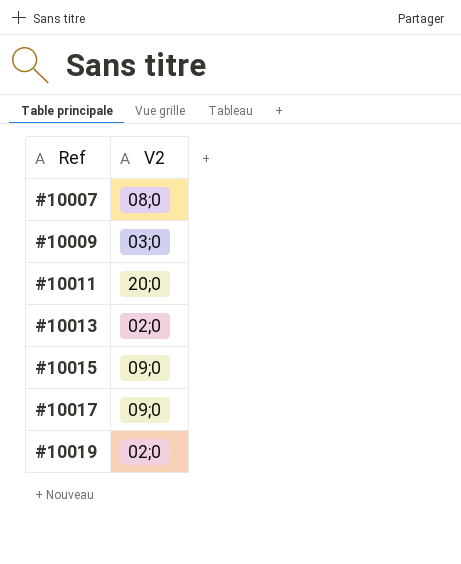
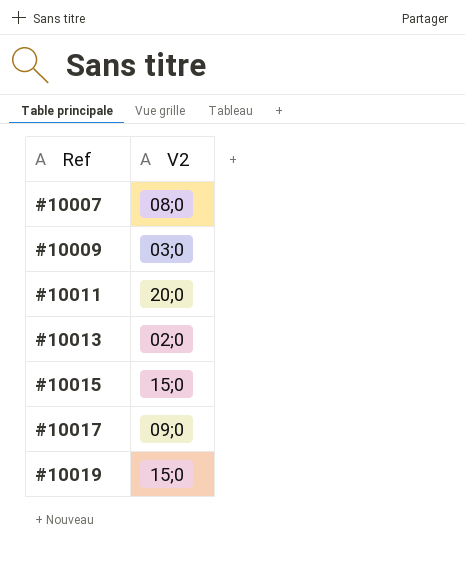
#10015 | V2: 09;0 -> 15;0
#10019 | V2: 02;0 -> 15;0

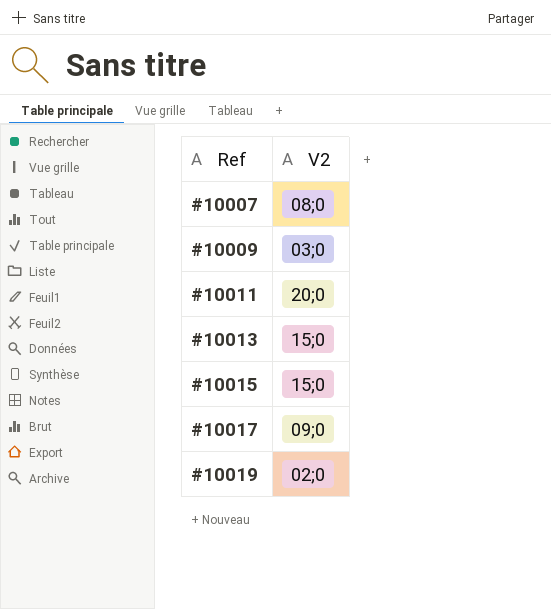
#10013 | V2: 02;0 -> 15;0
#10019 | V2: 15;0 -> 02;0

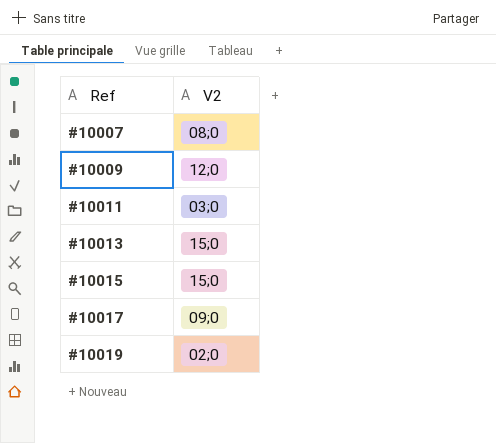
#10009 | V2: 03;0 -> 12;0
#10011 | V2: 20;0 -> 03;0

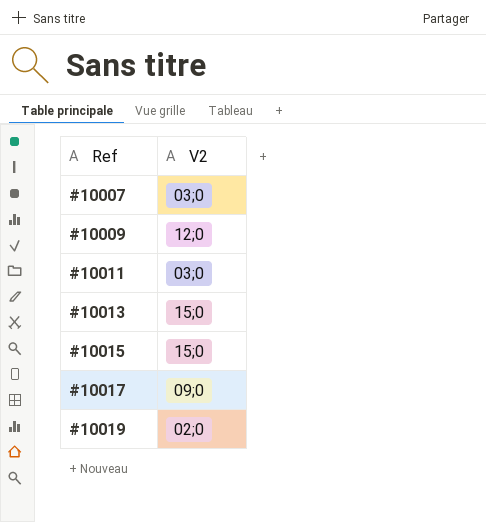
#10007 | V2: 08;0 -> 03;0

